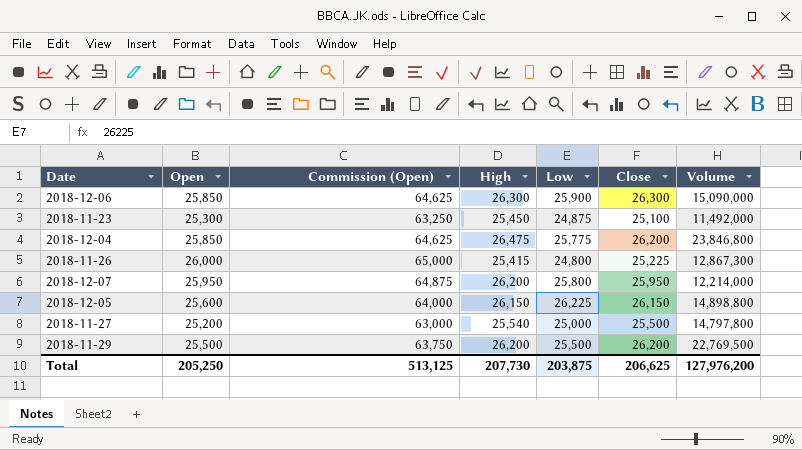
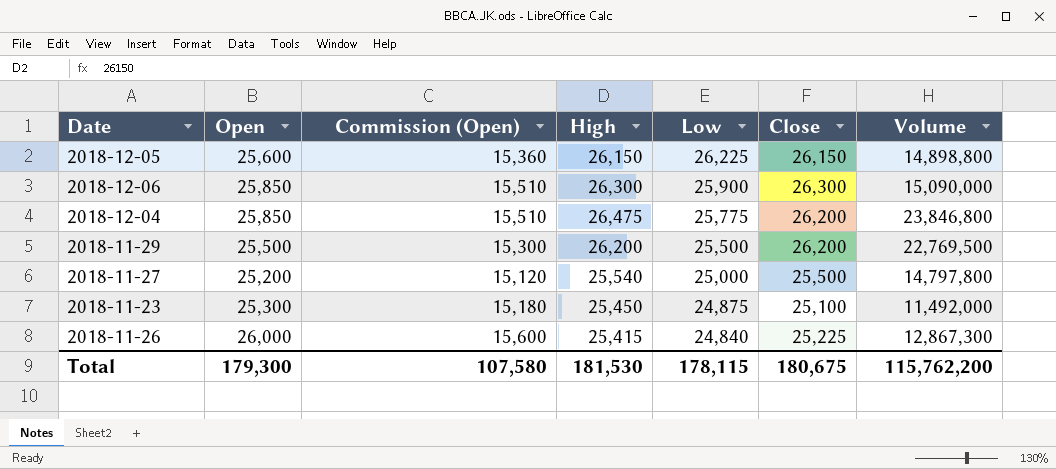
row order: none -> Low descending
column Commission (Open) | formula: [Open] * 2.5 -> [Open] * 0.6
row 2018-12-07: 25,950 | 64,875 | 26,200 | 25,800 | 25,950 | 12,214,000 -> none
2018-11-26 | Low: 24,800 -> 24,840
Total | Open: 205,250 -> 179,300
Total | Commission (Open): 513,125 -> 107,580
Total | High: 207,730 -> 181,530
Total | Low: 203,875 -> 178,115
Total | Close: 206,625 -> 180,675
Total | Volume: 127,976,200 -> 115,762,200

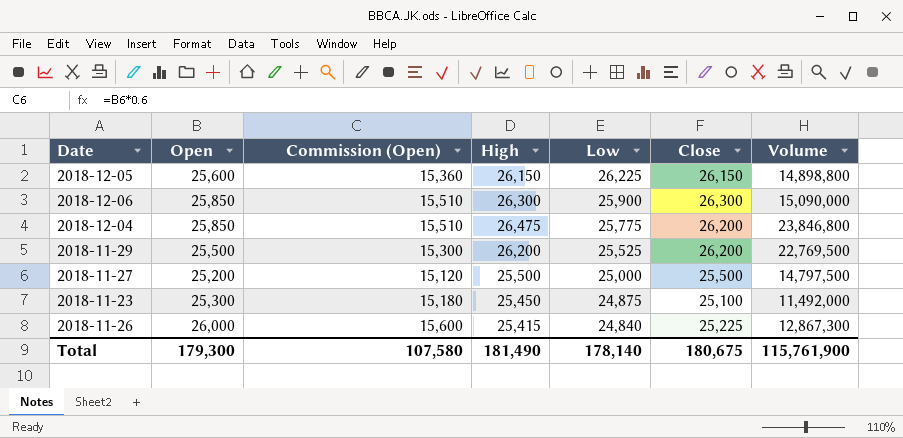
2018-11-29 | Low: 25,500 -> 25,525
2018-11-27 | High: 25,540 -> 25,500
2018-11-27 | Volume: 14,797,800 -> 14,797,500
Total | High: 181,530 -> 181,490
Total | Low: 178,115 -> 178,140
Total | Volume: 115,762,200 -> 115,761,900

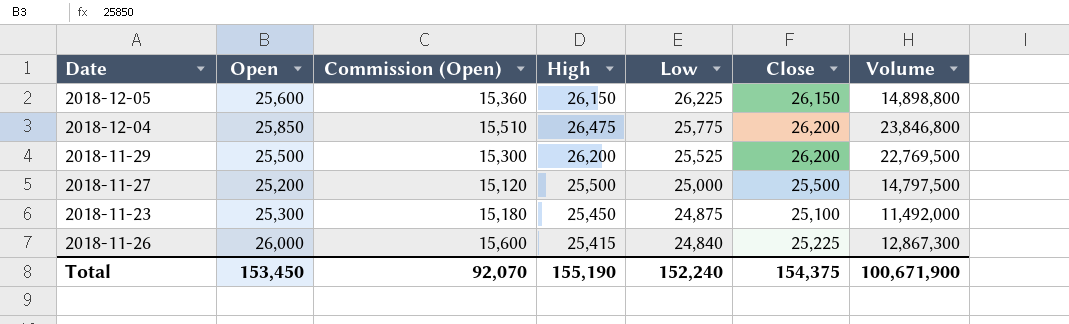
row 2018-12-06: 25,850 | 15,510 | 26,300 | 25,900 | 26,300 | 15,090,000 -> none
Total | Open: 179,300 -> 153,450
Total | Commission (Open): 107,580 -> 92,070
Total | High: 181,490 -> 155,190
Total | Low: 178,140 -> 152,240
Total | Close: 180,675 -> 154,375
Total | Volume: 115,761,900 -> 100,671,900

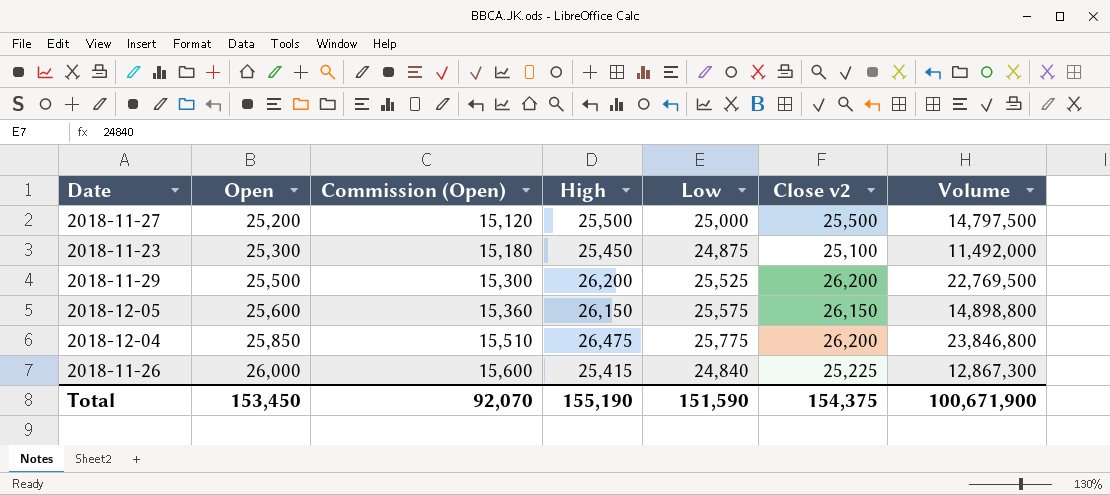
row order: Low descending -> Open ascending
column name: Close -> Close v2
2018-12-05 | Low: 26,225 -> 25,575
Total | Low: 152,240 -> 151,590

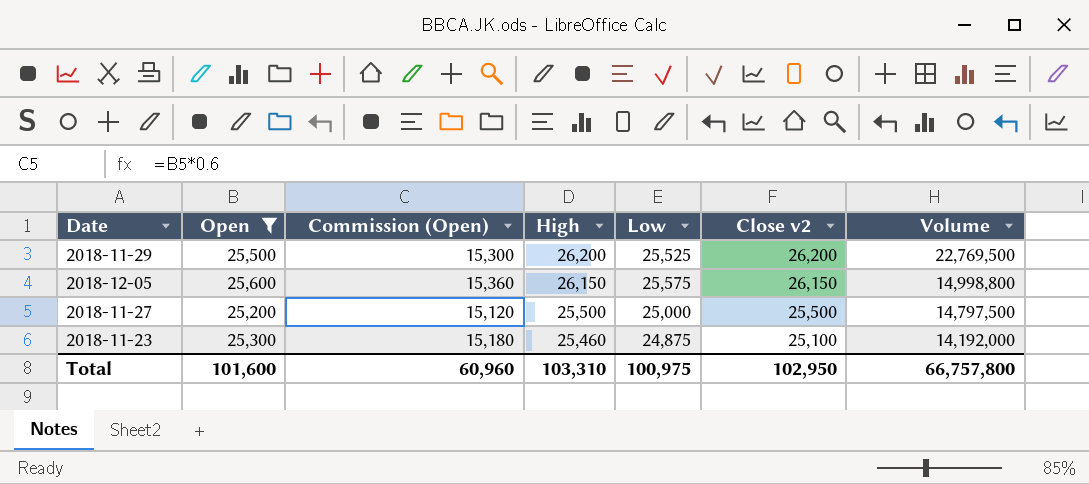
filter: none -> Open <= 25,600
row order: Open ascending -> High descending
2018-12-05 | Volume: 14,898,800 -> 14,998,800
2018-11-23 | High: 25,450 -> 25,460
2018-11-23 | Volume: 11,492,000 -> 14,192,000
Total | Open: 153,450 -> 101,600
Total | Commission (Open): 92,070 -> 60,960
Total | High: 155,190 -> 103,310
Total | Low: 151,590 -> 100,975
Total | Close v2: 154,375 -> 102,950
Total | Volume: 100,671,900 -> 66,757,800

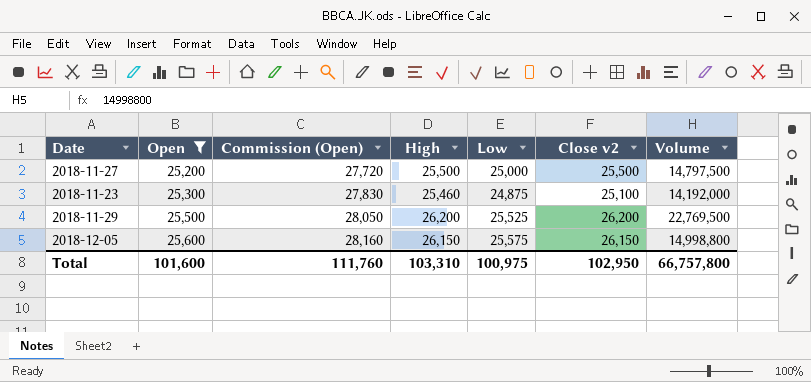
row order: High descending -> Open ascending
column Commission (Open) | formula: [Open] * 0.6 -> [Open] * 1.1
Total | Commission (Open): 60,960 -> 111,760

